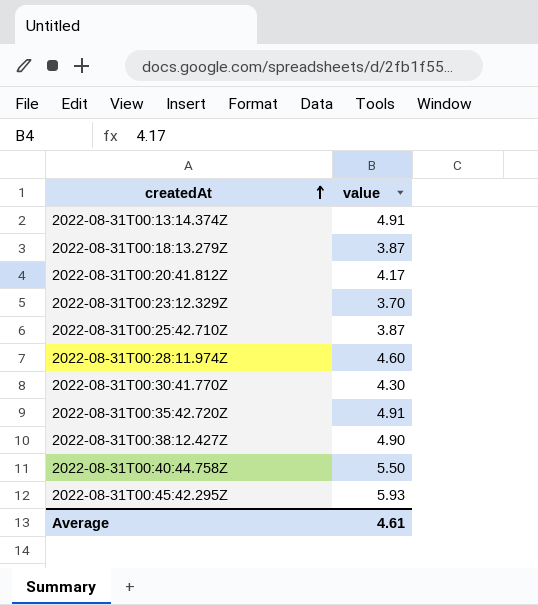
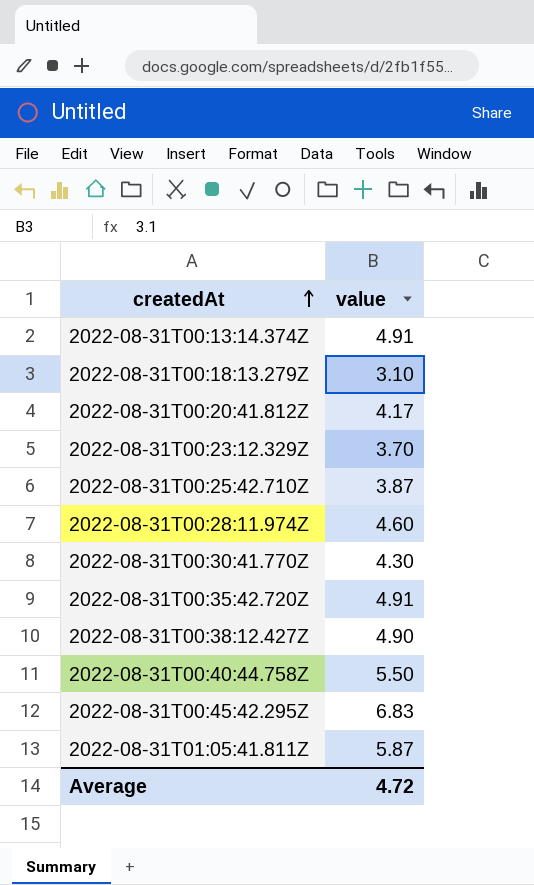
2022-08-31T00:18:13.279Z | value: 3.87 -> 3.10
2022-08-31T00:45:42.295Z | value: 5.93 -> 6.83
row 2022-08-31T01:05:41.811Z: none -> 5.87
Average | value: 4.61 -> 4.72

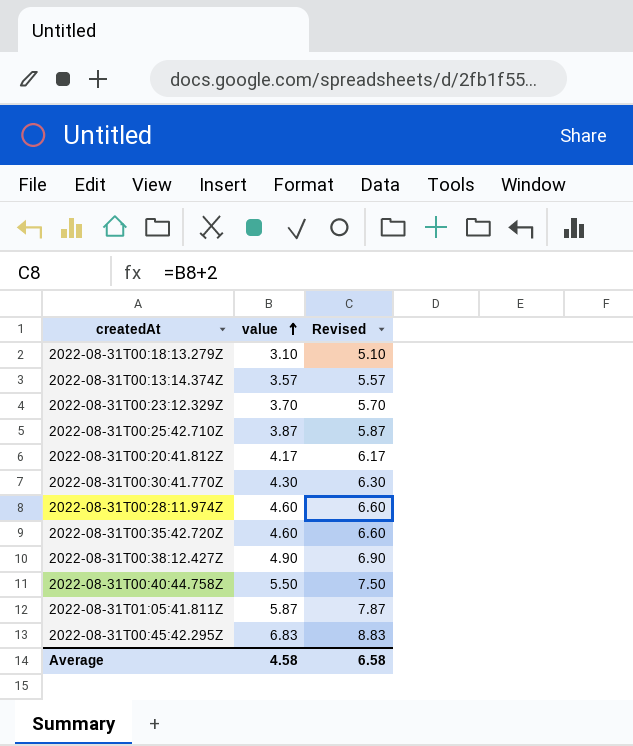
row order: createdAt ascending -> value ascending
column Revised | formula: none -> [value] + 2
2022-08-31T00:13:14.374Z | value: 4.91 -> 3.57
2022-08-31T00:35:42.720Z | value: 4.91 -> 4.60
Average | value: 4.72 -> 4.58

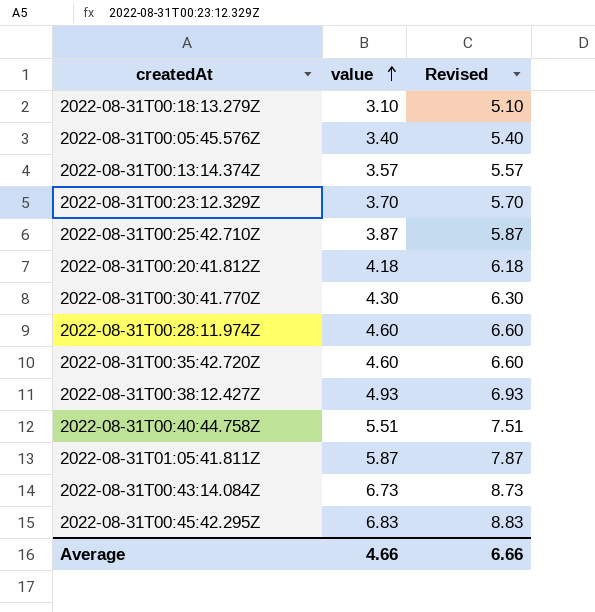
row 2022-08-31T00:05:45.576Z: none -> 3.40 | 5.40
2022-08-31T00:20:41.812Z | value: 4.17 -> 4.18
2022-08-31T00:20:41.812Z | Revised: 6.17 -> 6.18
2022-08-31T00:38:12.427Z | value: 4.90 -> 4.93
2022-08-31T00:38:12.427Z | Revised: 6.90 -> 6.93
2022-08-31T00:40:44.758Z | value: 5.50 -> 5.51
2022-08-31T00:40:44.758Z | Revised: 7.50 -> 7.51
row 2022-08-31T00:43:14.084Z: none -> 6.73 | 8.73
Average | value: 4.58 -> 4.66
Average | Revised: 6.58 -> 6.66

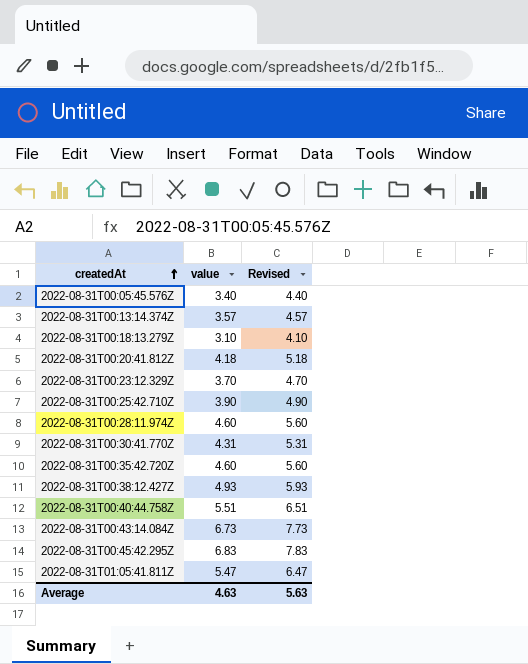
row order: value ascending -> createdAt ascending
column Revised | formula: [value] + 2 -> [value] + 1
2022-08-31T00:25:42.710Z | value: 3.87 -> 3.90
2022-08-31T00:30:41.770Z | value: 4.30 -> 4.31
2022-08-31T01:05:41.811Z | value: 5.87 -> 5.47
Average | value: 4.66 -> 4.63
Average | Revised: 6.66 -> 5.63

